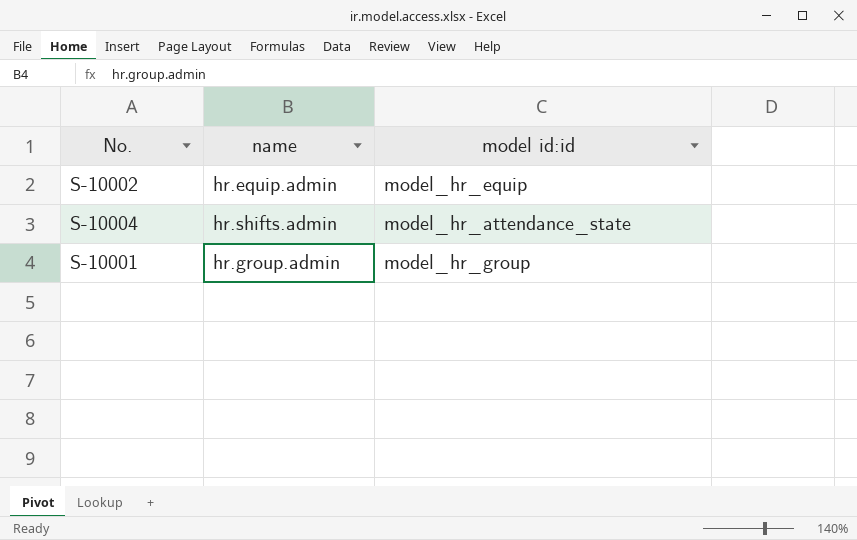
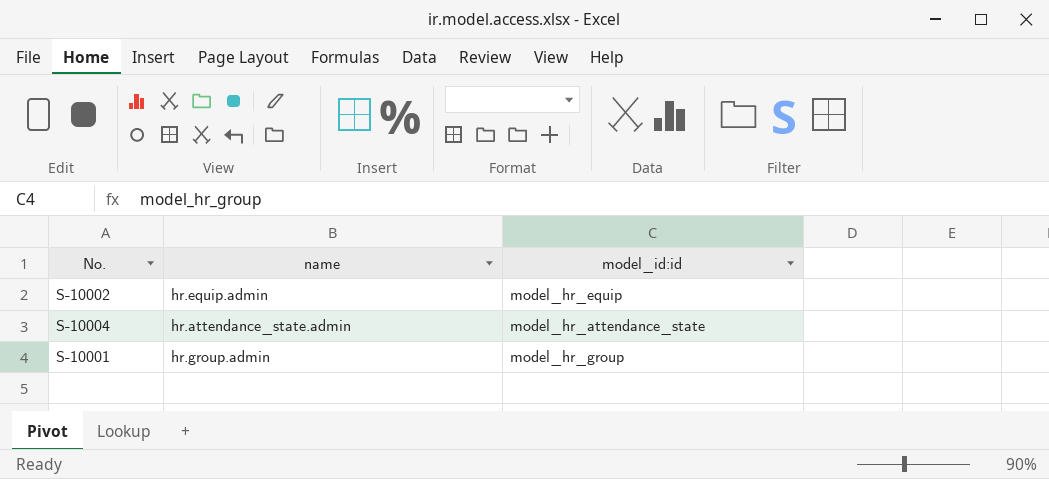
column name: model id:id -> model_id:id
S-10004 | name: hr.shifts.admin -> hr.attendance_state.admin

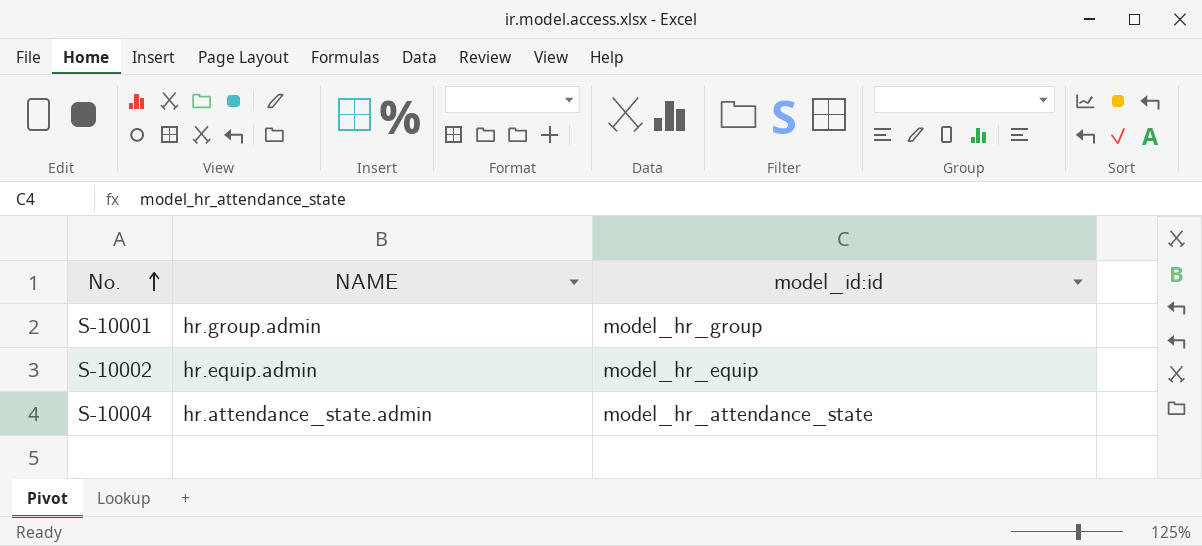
row order: none -> No. ascending
column name: name -> NAME

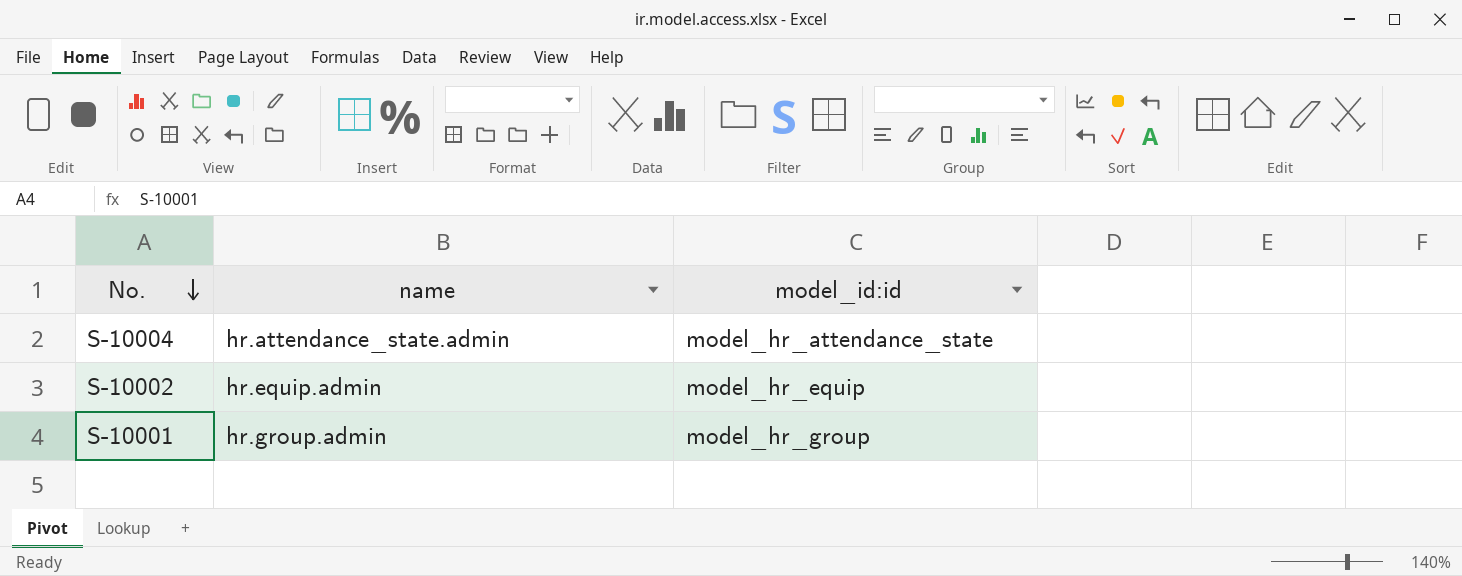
row order: No. ascending -> No. descending
column name: NAME -> name

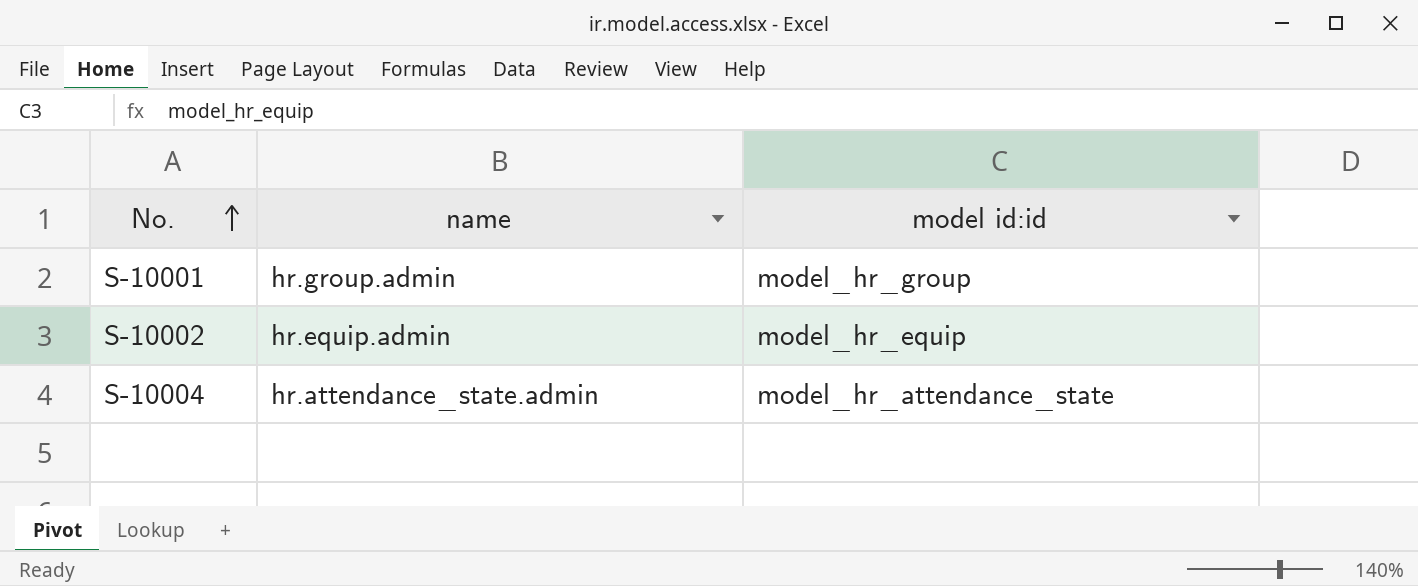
row order: No. descending -> No. ascending
column name: model_id:id -> model id:id

